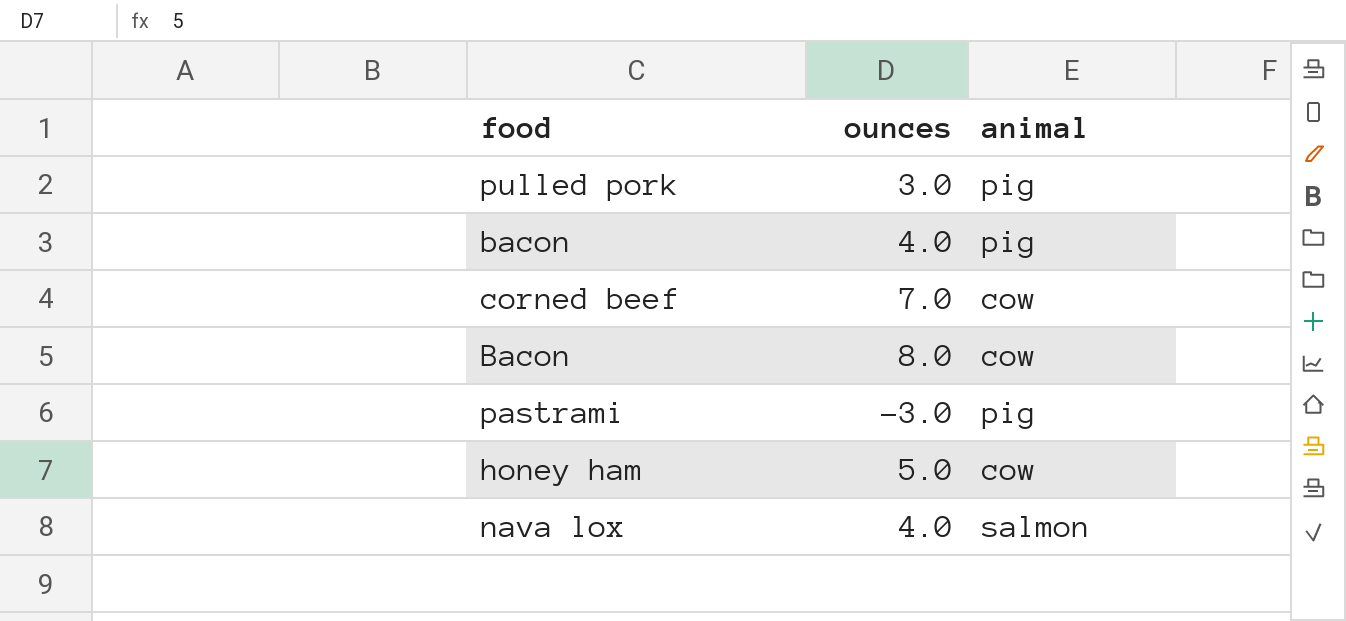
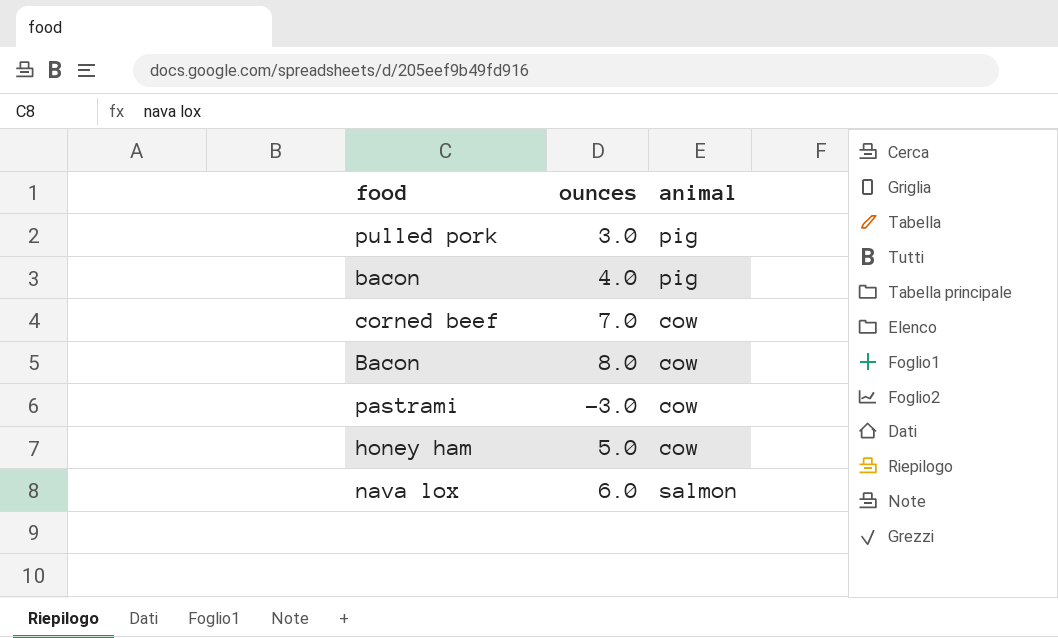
pastrami | animal: pig -> cow
nava lox | ounces: 4.0 -> 6.0

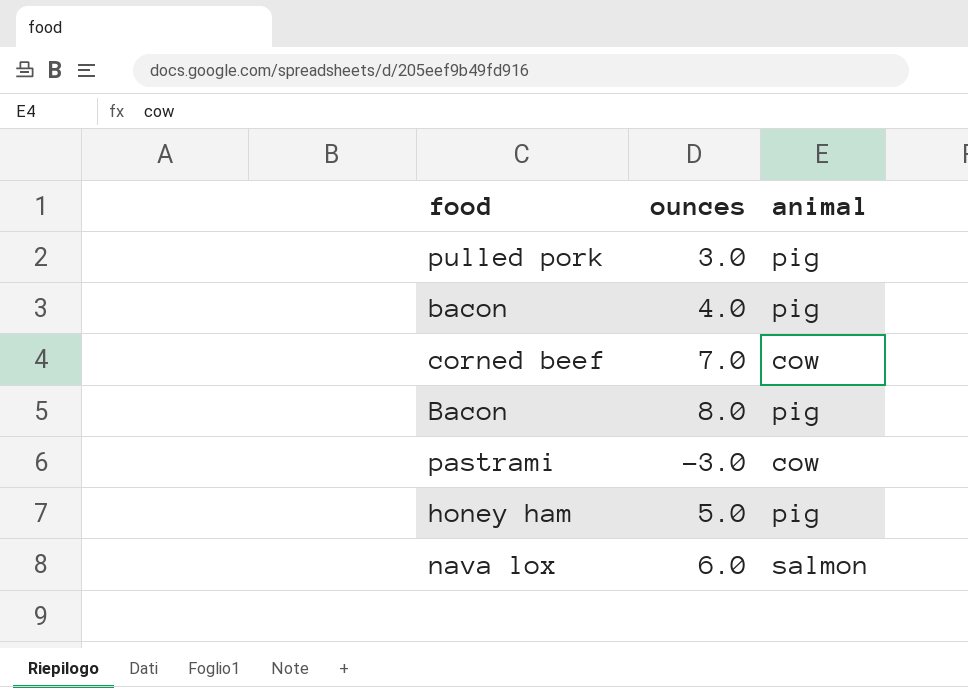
Bacon | animal: cow -> pig
honey ham | animal: cow -> pig

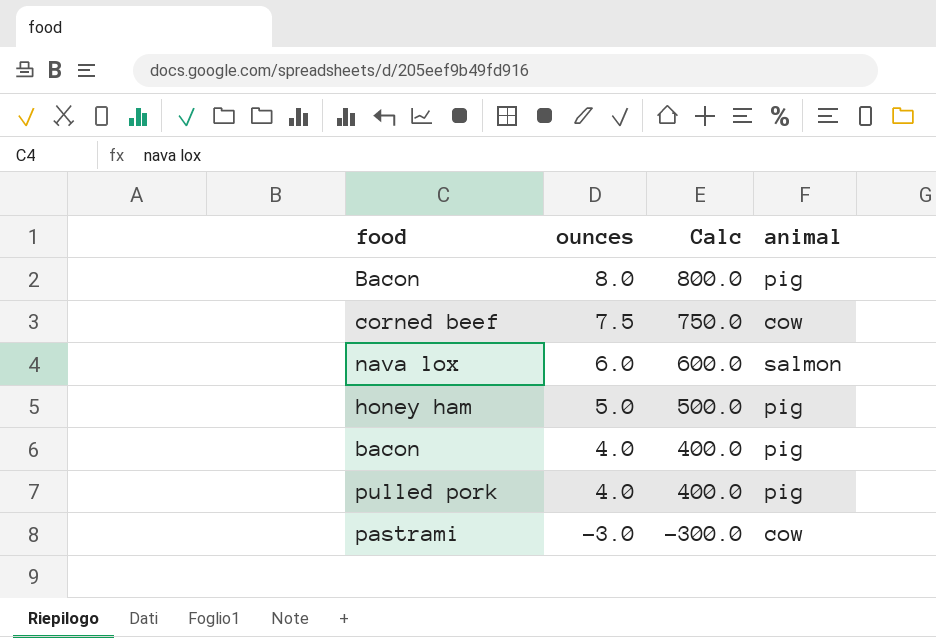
row order: none -> ounces descending
column Calc | formula: none -> [ounces] * 100
corned beef | ounces: 7.0 -> 7.5
pulled pork | ounces: 3.0 -> 4.0

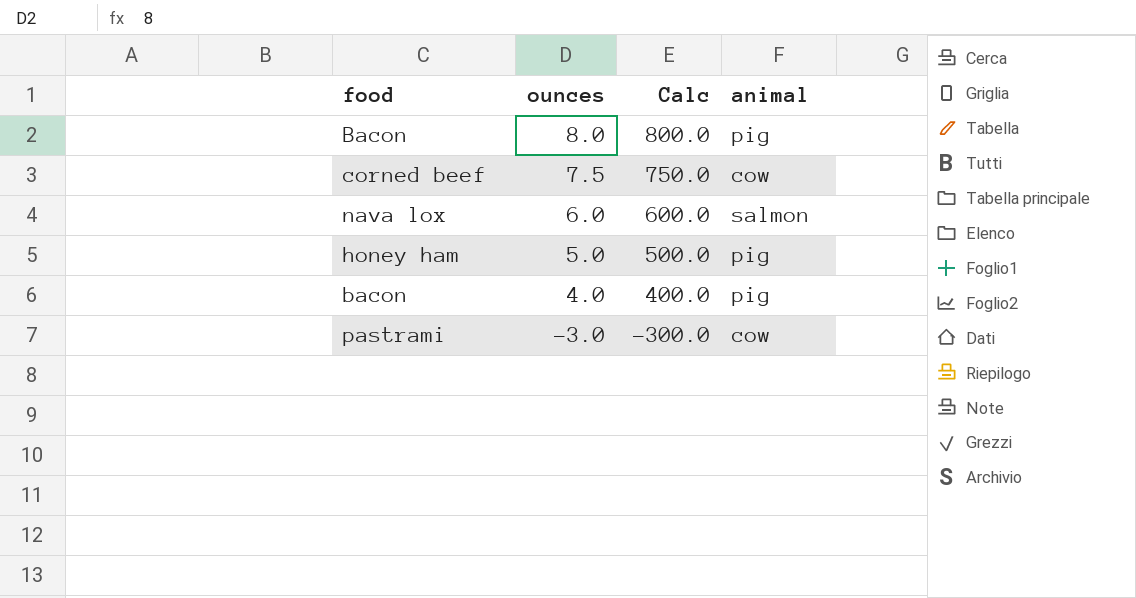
row pulled pork: 4.0 | 400.0 | pig -> none

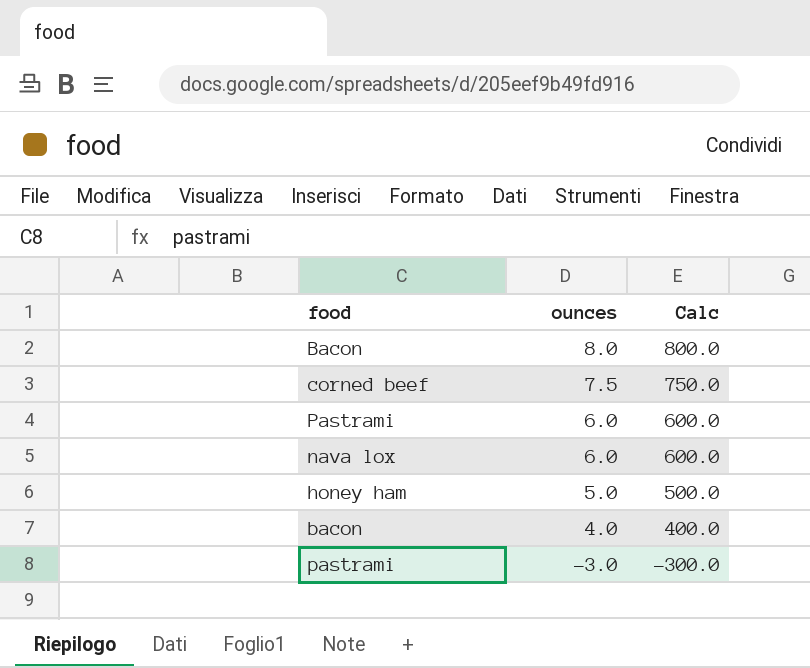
column animal | position: 4 -> none
row Pastrami: none -> 6.0 | 600.0

